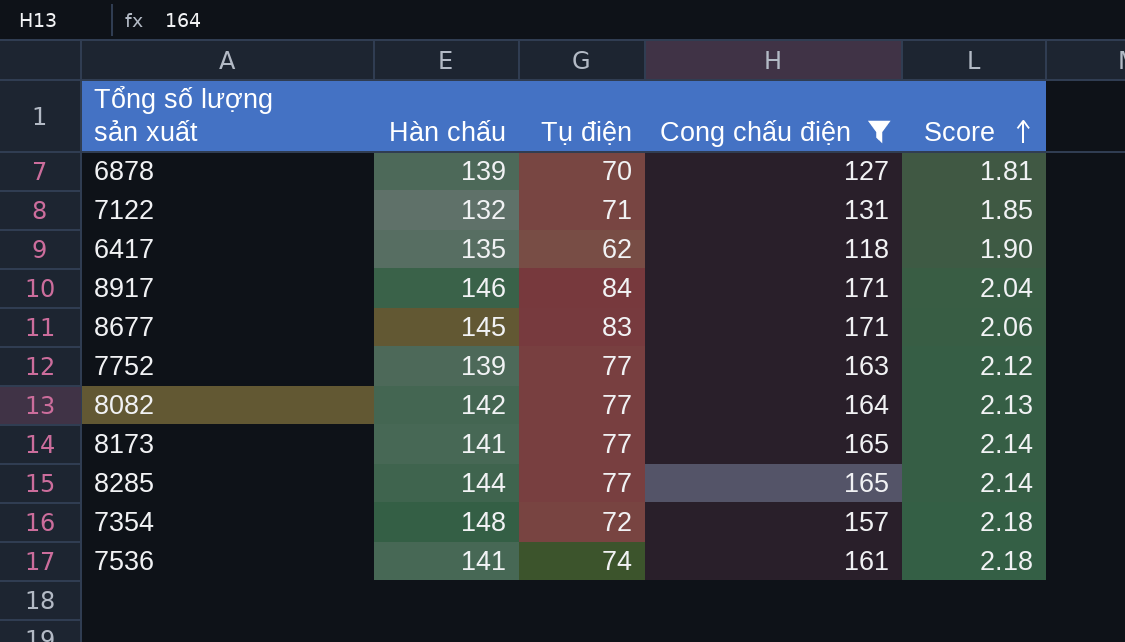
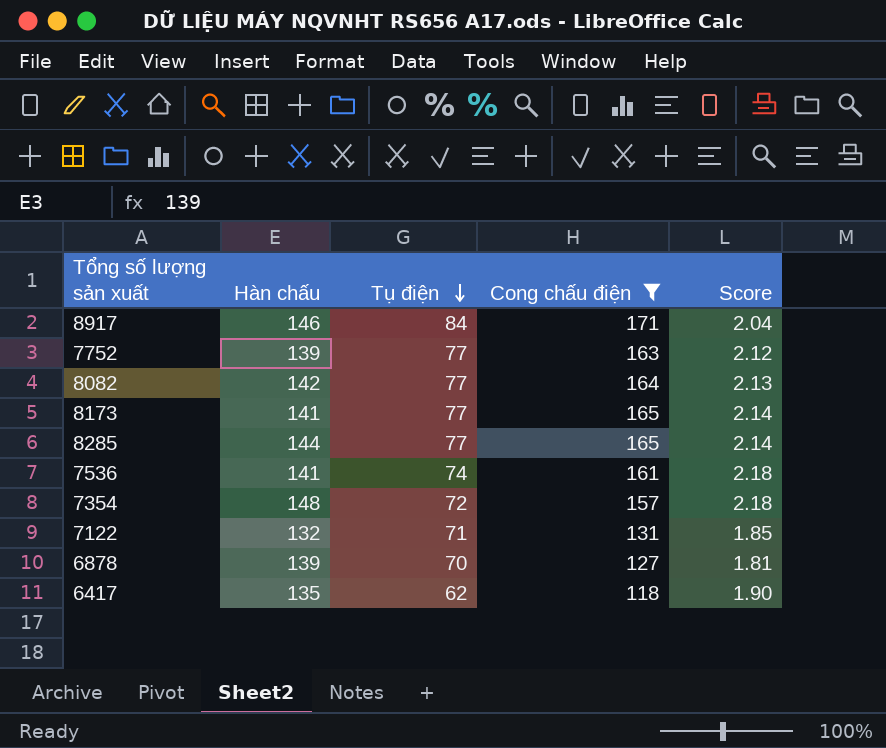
row order: Score ascending -> Tụ điện descending
row 8677: 145 | 83 | 171 | 2.06 -> none

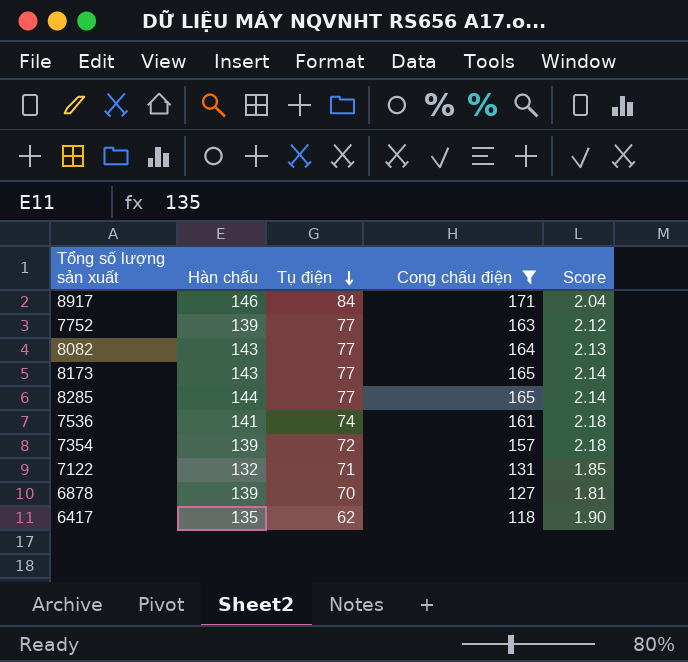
8082 | Hàn chấu: 142 -> 143
8173 | Hàn chấu: 141 -> 143
7354 | Hàn chấu: 148 -> 139

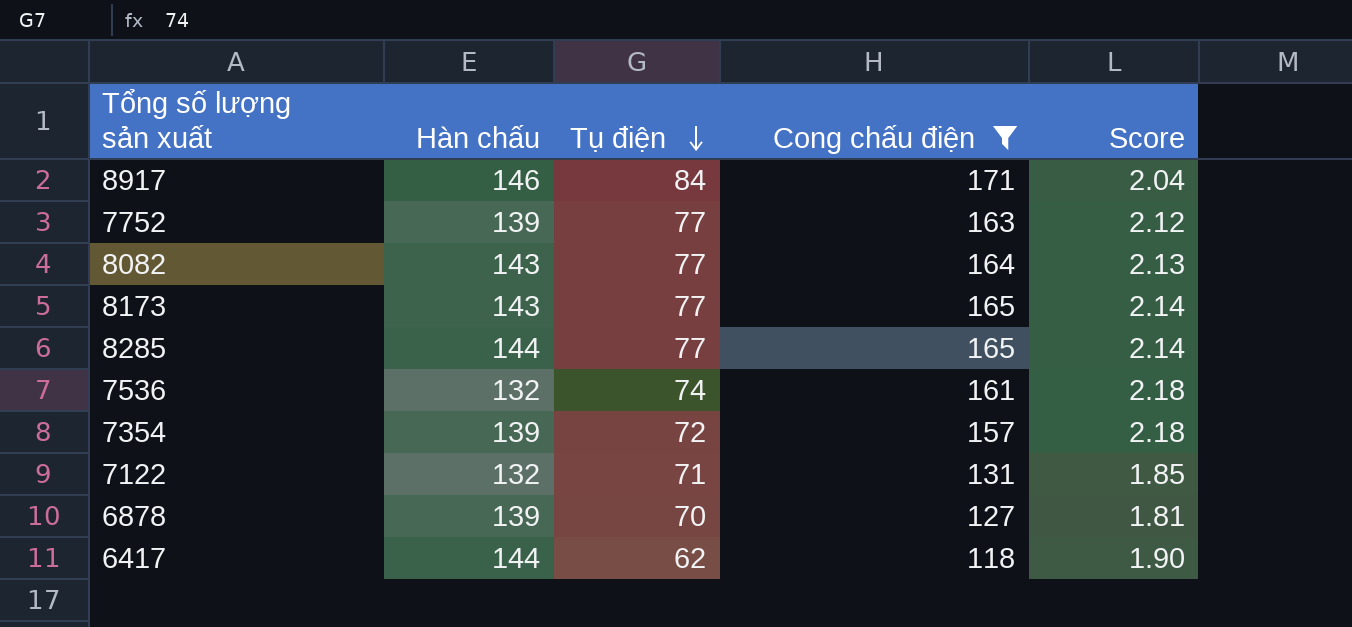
7536 | Hàn chấu: 141 -> 132
6417 | Hàn chấu: 135 -> 144

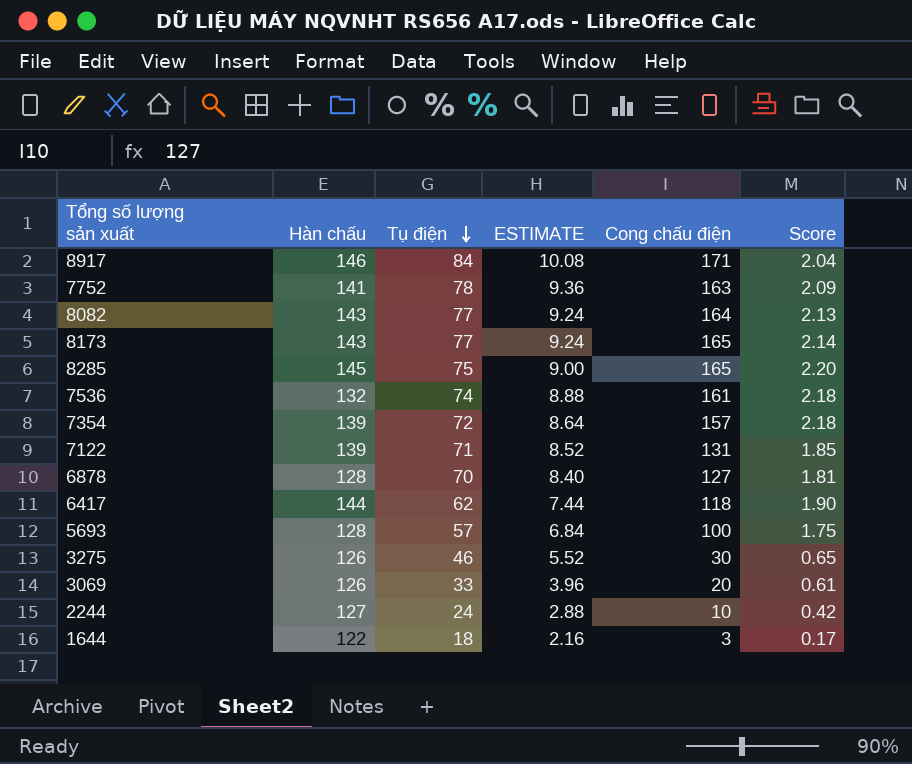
filter: Cong chấu điện >= 118 -> none
column ESTIMATE | formula: none -> [Tụ điện] * 0.12
7752 | Hàn chấu: 139 -> 141
7752 | Tụ điện: 77 -> 78
7752 | Score: 2.12 -> 2.09
8285 | Hàn chấu: 144 -> 145
8285 | Tụ điện: 77 -> 75
8285 | Score: 2.14 -> 2.20
7122 | Hàn chấu: 132 -> 139
6878 | Hàn chấu: 139 -> 128

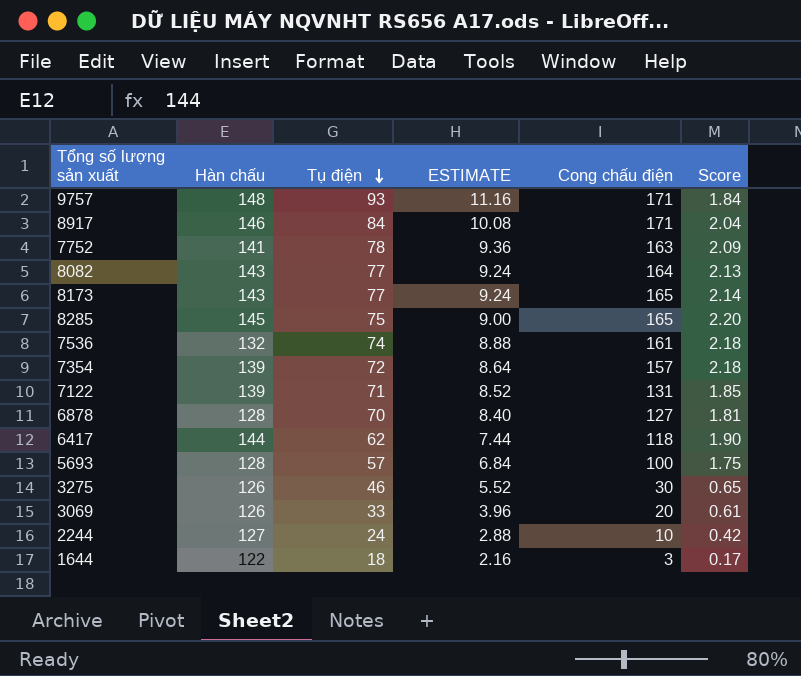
row 9757: none -> 148 | 93 | 11.16 | 171 | 1.84

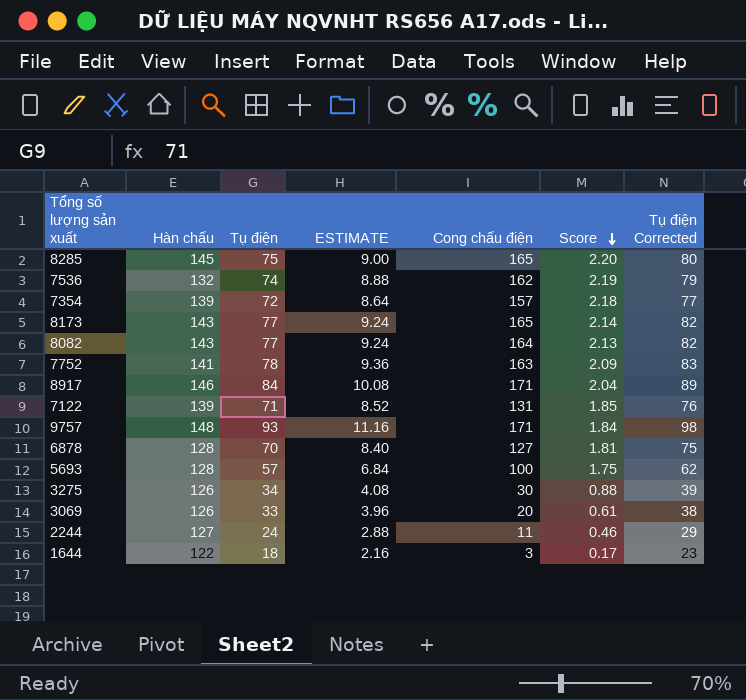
row order: Tụ điện descending -> Score descending
column Tụ điện Corrected | formula: none -> [Tụ điện] + 5
row 6417: 144 | 62 | 7.44 | 118 | 1.90 -> none
7536 | Cong chấu điện: 161 -> 162
7536 | Score: 2.18 -> 2.19
3275 | Tụ điện: 46 -> 34
3275 | ESTIMATE: 5.52 -> 4.08
3275 | Score: 0.65 -> 0.88
2244 | Cong chấu điện: 10 -> 11
2244 | Score: 0.42 -> 0.46

